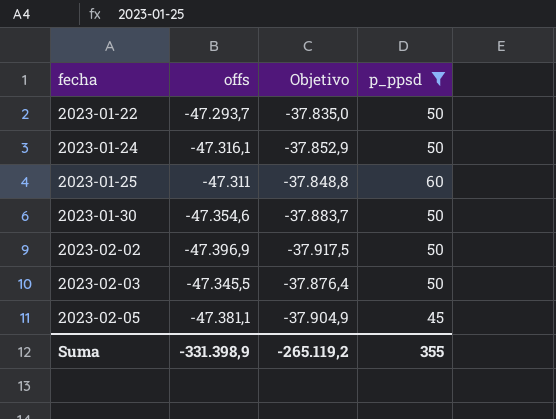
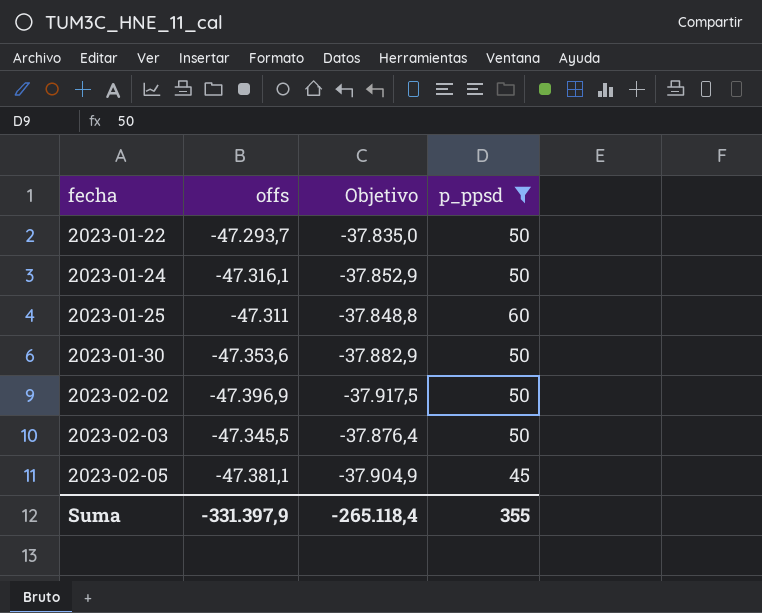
2023-01-30 | offs: -47.354,6 -> -47.353,6
2023-01-30 | Objetivo: -37.883,7 -> -37.882,9
Suma | offs: -331.398,9 -> -331.397,9
Suma | Objetivo: -265.119,2 -> -265.118,4

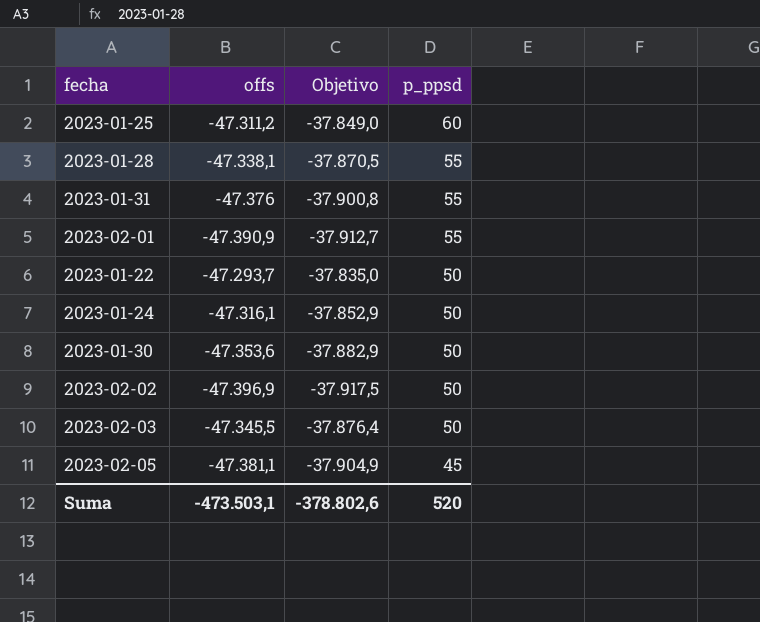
filter: p_ppsd != 55 -> none
row order: fecha ascending -> p_ppsd descending
2023-01-25 | offs: -47.311 -> -47.311,2
2023-01-25 | Objetivo: -37.848,8 -> -37.849,0
Suma | offs: -331.397,9 -> -473.503,1
Suma | Objetivo: -265.118,4 -> -378.802,6
Suma | p_ppsd: 355 -> 520

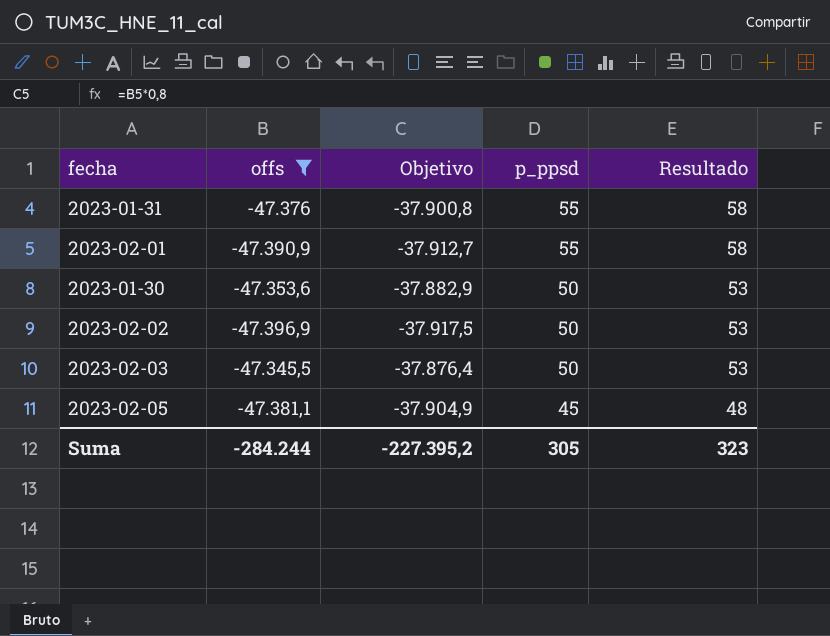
filter: none -> offs <= -47.345,5
column Resultado | formula: none -> [p_ppsd] + 3
Suma | offs: -473.503,1 -> -284.244
Suma | Objetivo: -378.802,6 -> -227.395,2
Suma | p_ppsd: 520 -> 305

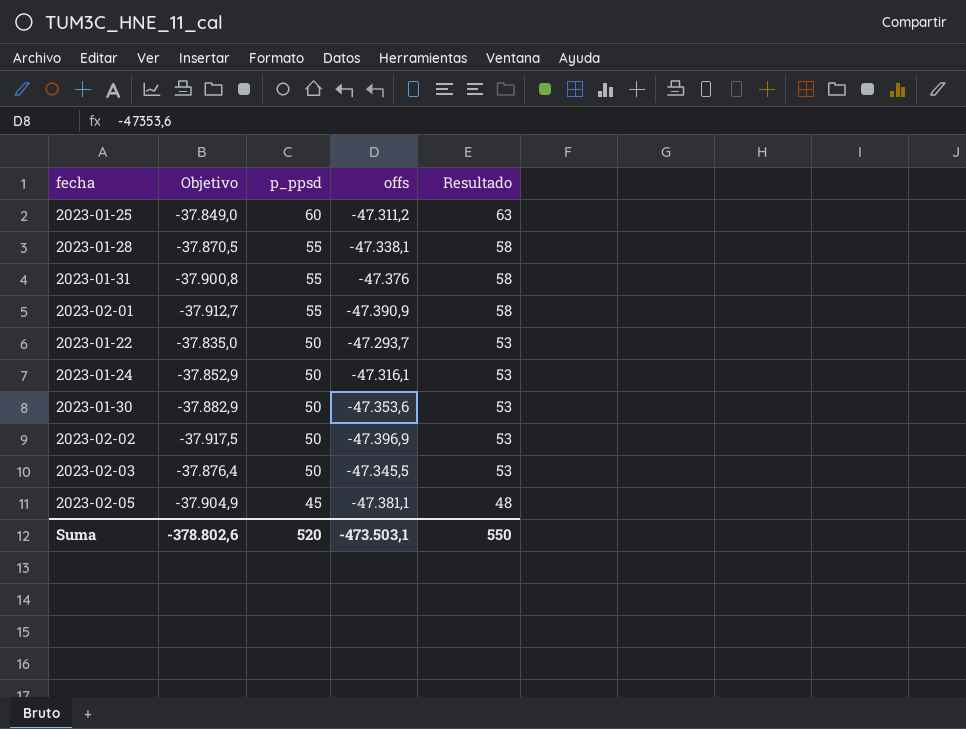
filter: offs <= -47.345,5 -> none
column offs | position: 2 -> 4
Suma | Objetivo: -227.395,2 -> -378.802,6
Suma | p_ppsd: 305 -> 520
Suma | offs: -284.244 -> -473.503,1
Suma | Resultado: 323 -> 550

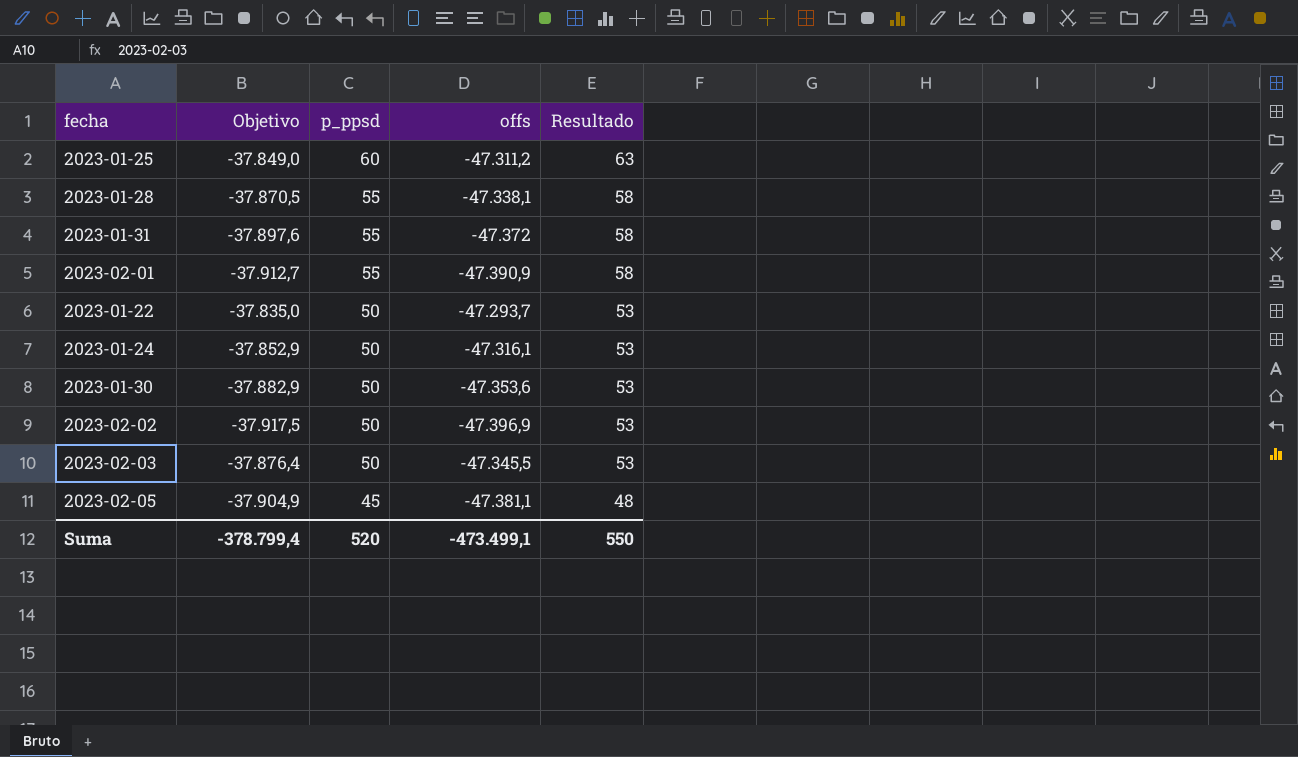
2023-01-31 | Objetivo: -37.900,8 -> -37.897,6
2023-01-31 | offs: -47.376 -> -47.372
Suma | Objetivo: -378.802,6 -> -378.799,4
Suma | offs: -473.503,1 -> -473.499,1

